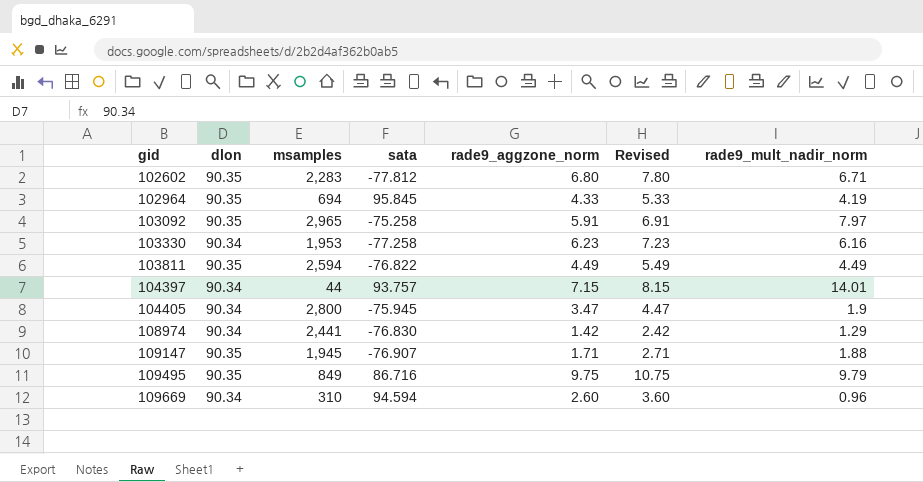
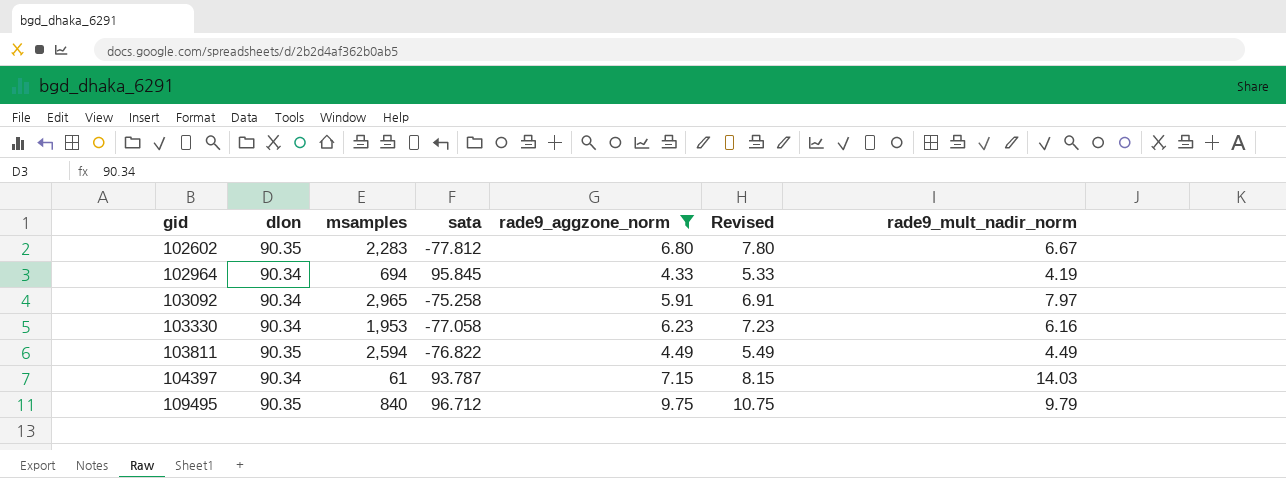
filter: none -> rade9_aggzone_norm >= 4.33
102602 | rade9_mult_nadir_norm: 6.71 -> 6.67
102964 | dlon: 90.35 -> 90.34
103092 | dlon: 90.35 -> 90.34
103330 | sata: -77.258 -> -77.058
104397 | msamples: 44 -> 61
104397 | sata: 93.757 -> 93.787
104397 | rade9_mult_nadir_norm: 14.01 -> 14.03
109495 | msamples: 849 -> 840
109495 | sata: 86.716 -> 96.712

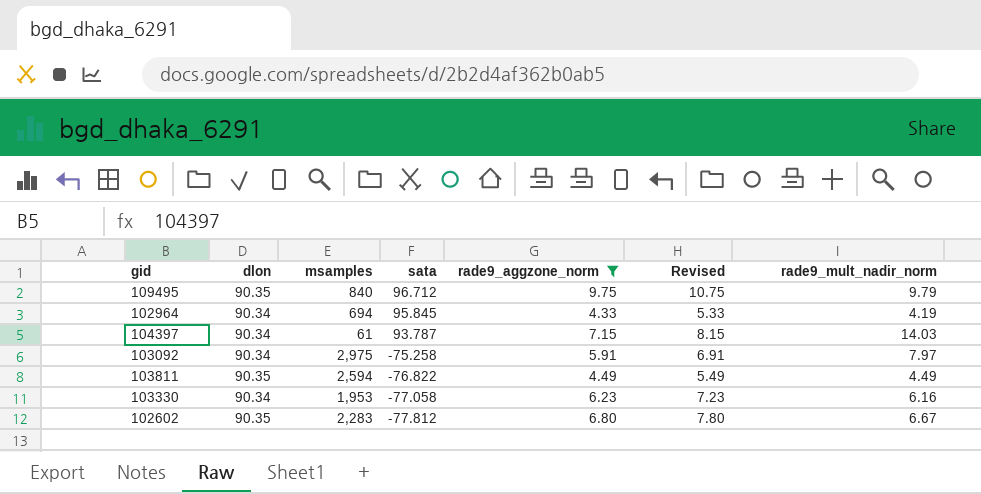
row order: gid ascending -> sata descending
103092 | msamples: 2,965 -> 2,975

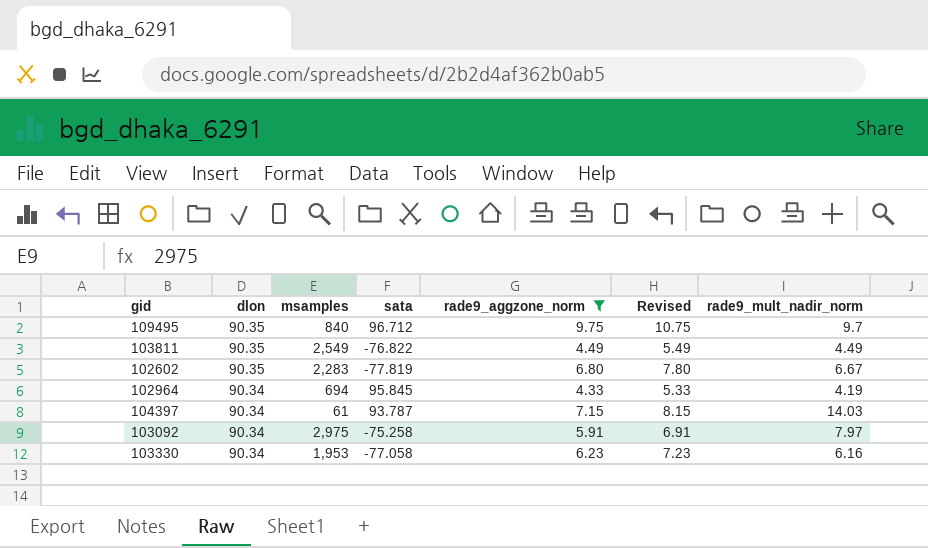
row order: sata descending -> dlon descending
109495 | rade9_mult_nadir_norm: 9.79 -> 9.7
103811 | msamples: 2,594 -> 2,549
102602 | sata: -77.812 -> -77.819

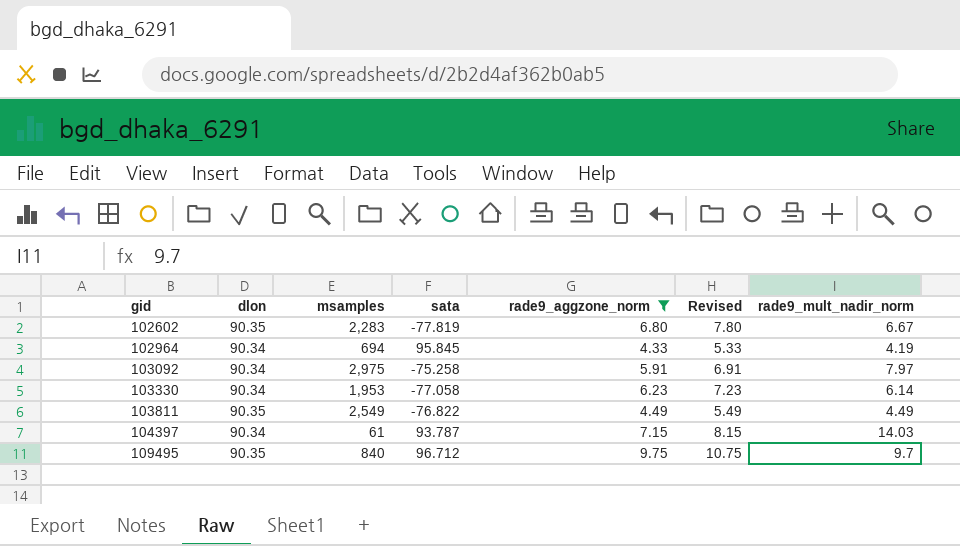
row order: dlon descending -> gid ascending
103330 | rade9_mult_nadir_norm: 6.16 -> 6.14

